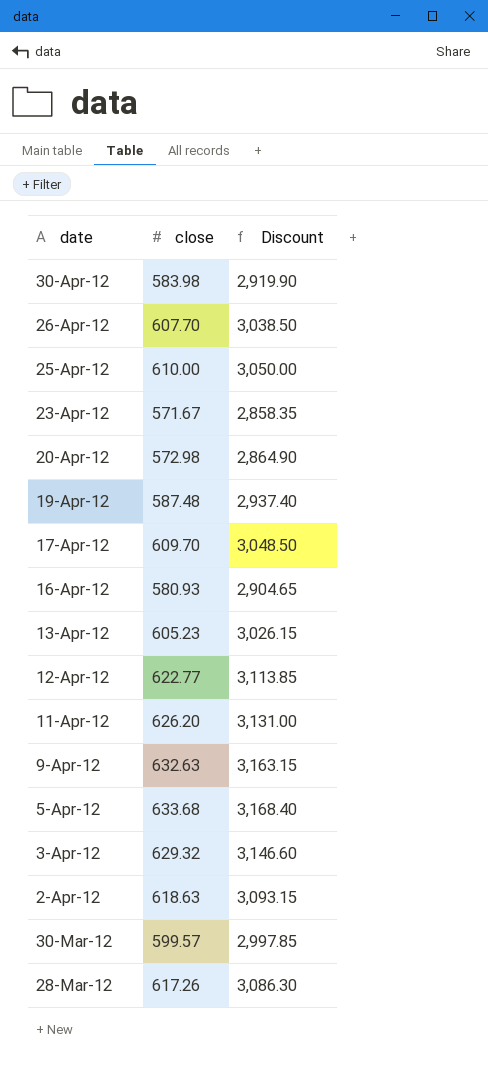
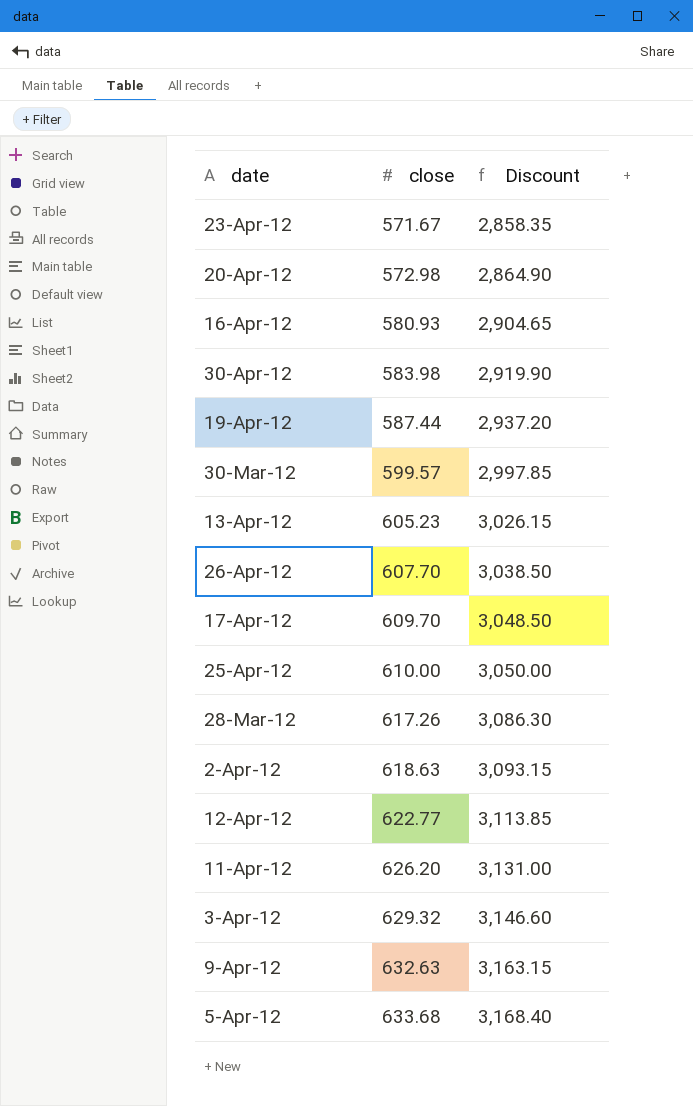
row order: date descending -> close ascending
19-Apr-12 | close: 587.48 -> 587.44
19-Apr-12 | Discount: 2,937.40 -> 2,937.20

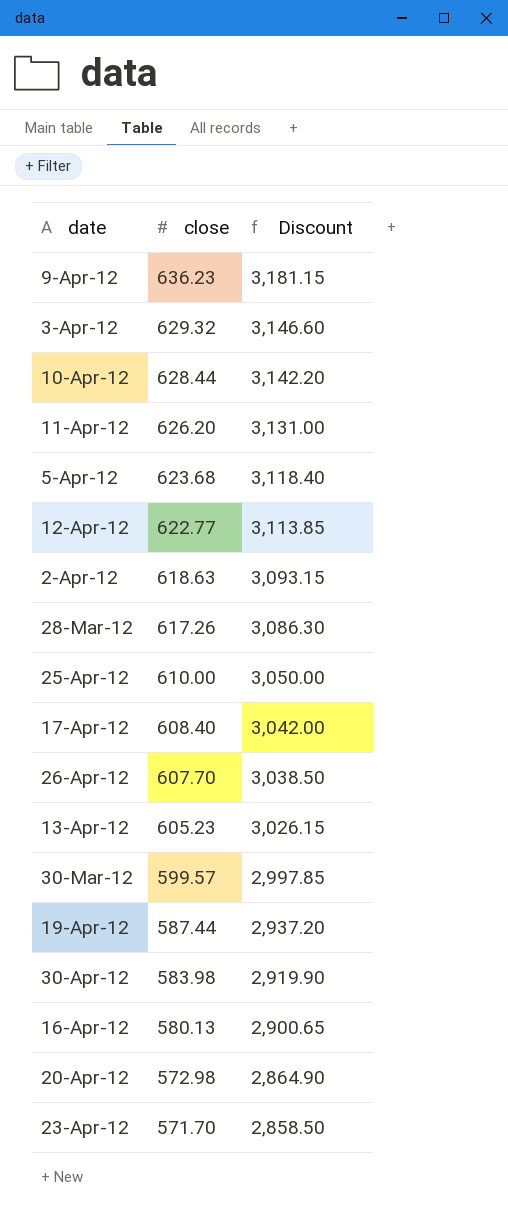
row order: close ascending -> close descending
9-Apr-12 | close: 632.63 -> 636.23
9-Apr-12 | Discount: 3,163.15 -> 3,181.15
row 10-Apr-12: none -> 628.44 | 3,142.20
5-Apr-12 | close: 633.68 -> 623.68
5-Apr-12 | Discount: 3,168.40 -> 3,118.40
17-Apr-12 | close: 609.70 -> 608.40
17-Apr-12 | Discount: 3,048.50 -> 3,042.00
16-Apr-12 | close: 580.93 -> 580.13
16-Apr-12 | Discount: 2,904.65 -> 2,900.65
23-Apr-12 | close: 571.67 -> 571.70
23-Apr-12 | Discount: 2,858.35 -> 2,858.50

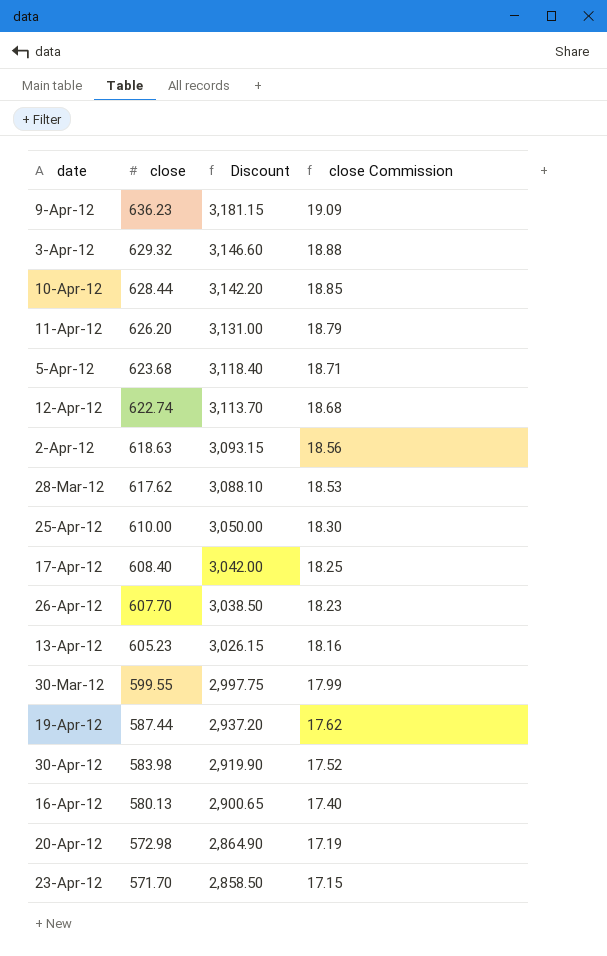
column close Commission | formula: none -> [close] * 0.03
12-Apr-12 | close: 622.77 -> 622.74
12-Apr-12 | Discount: 3,113.85 -> 3,113.70
28-Mar-12 | close: 617.26 -> 617.62
28-Mar-12 | Discount: 3,086.30 -> 3,088.10
30-Mar-12 | close: 599.57 -> 599.55
30-Mar-12 | Discount: 2,997.85 -> 2,997.75

